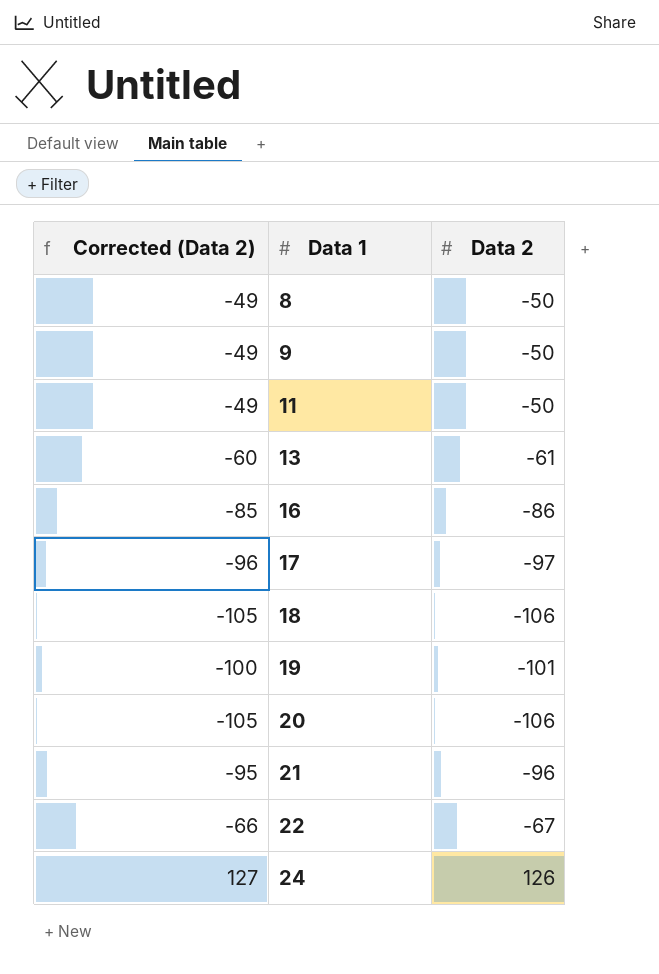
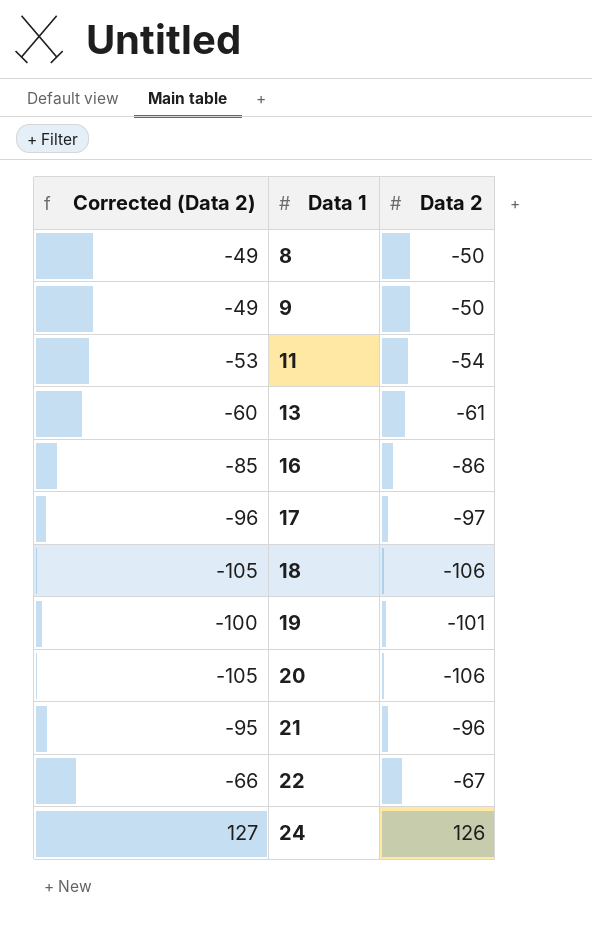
11 | Corrected (Data 2): -49 -> -53
11 | Data 2: -50 -> -54

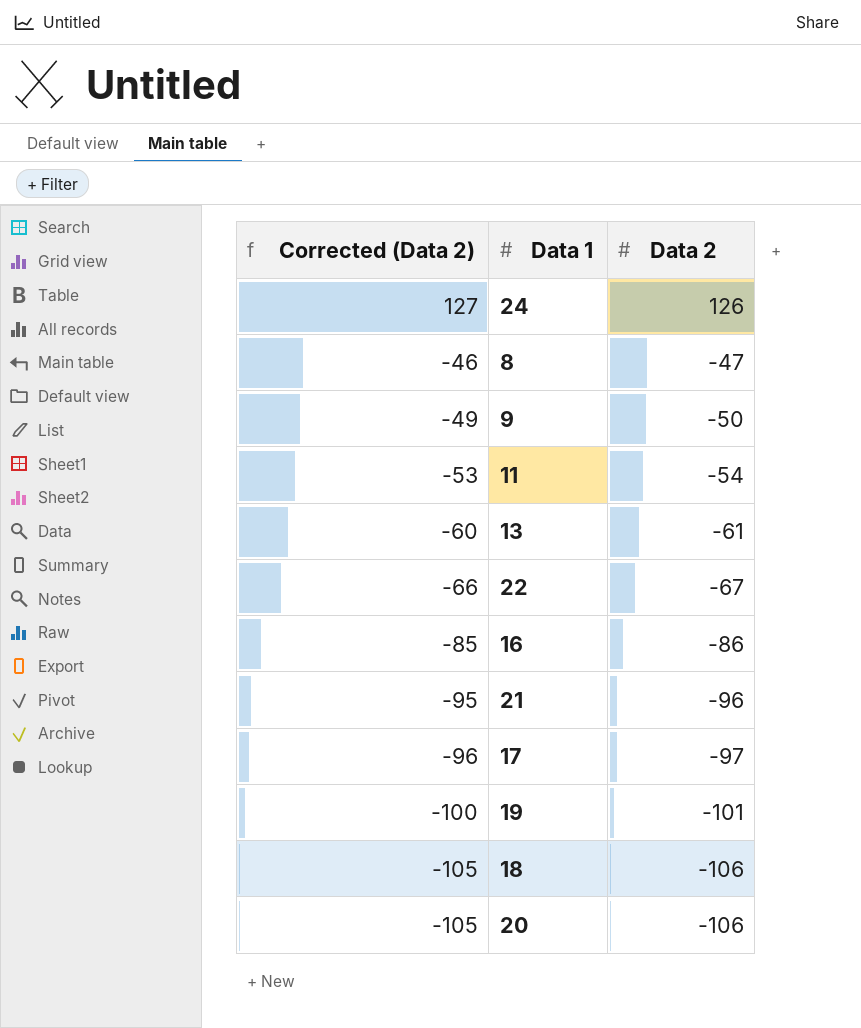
row order: Data 1 ascending -> Corrected (Data 2) descending
8 | Corrected (Data 2): -49 -> -46
8 | Data 2: -50 -> -47

